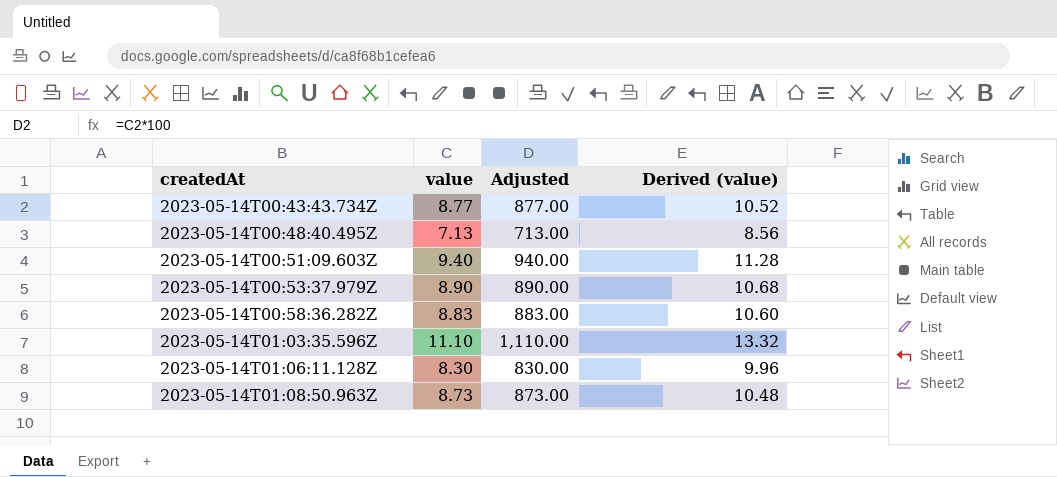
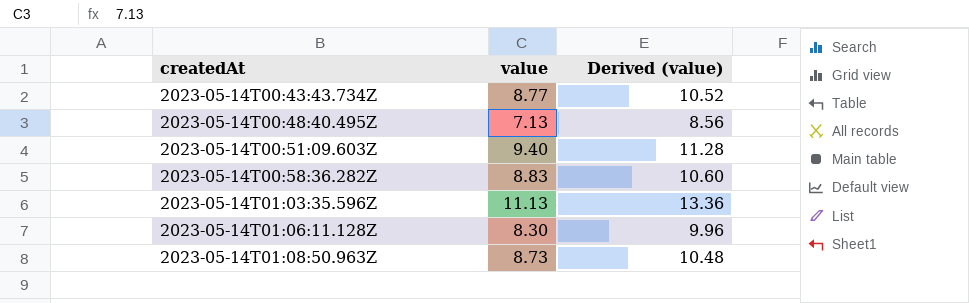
column Adjusted | formula: [value] * 100 -> none
row 2023-05-14T00:53:37.979Z: 8.90 | 890.00 | 10.68 -> none
2023-05-14T01:03:35.596Z | value: 11.10 -> 11.13
2023-05-14T01:03:35.596Z | Derived (value): 13.32 -> 13.36

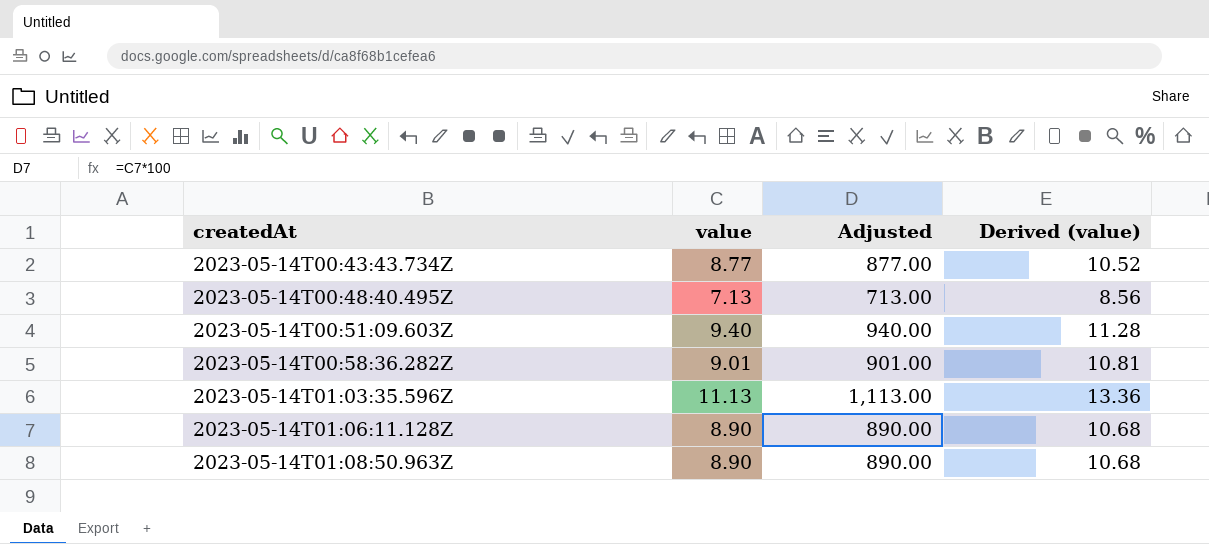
column Adjusted | formula: none -> [value] * 100
2023-05-14T00:58:36.282Z | value: 8.83 -> 9.01
2023-05-14T00:58:36.282Z | Derived (value): 10.60 -> 10.81
2023-05-14T01:06:11.128Z | value: 8.30 -> 8.90
2023-05-14T01:06:11.128Z | Derived (value): 9.96 -> 10.68
2023-05-14T01:08:50.963Z | value: 8.73 -> 8.90
2023-05-14T01:08:50.963Z | Derived (value): 10.48 -> 10.68

